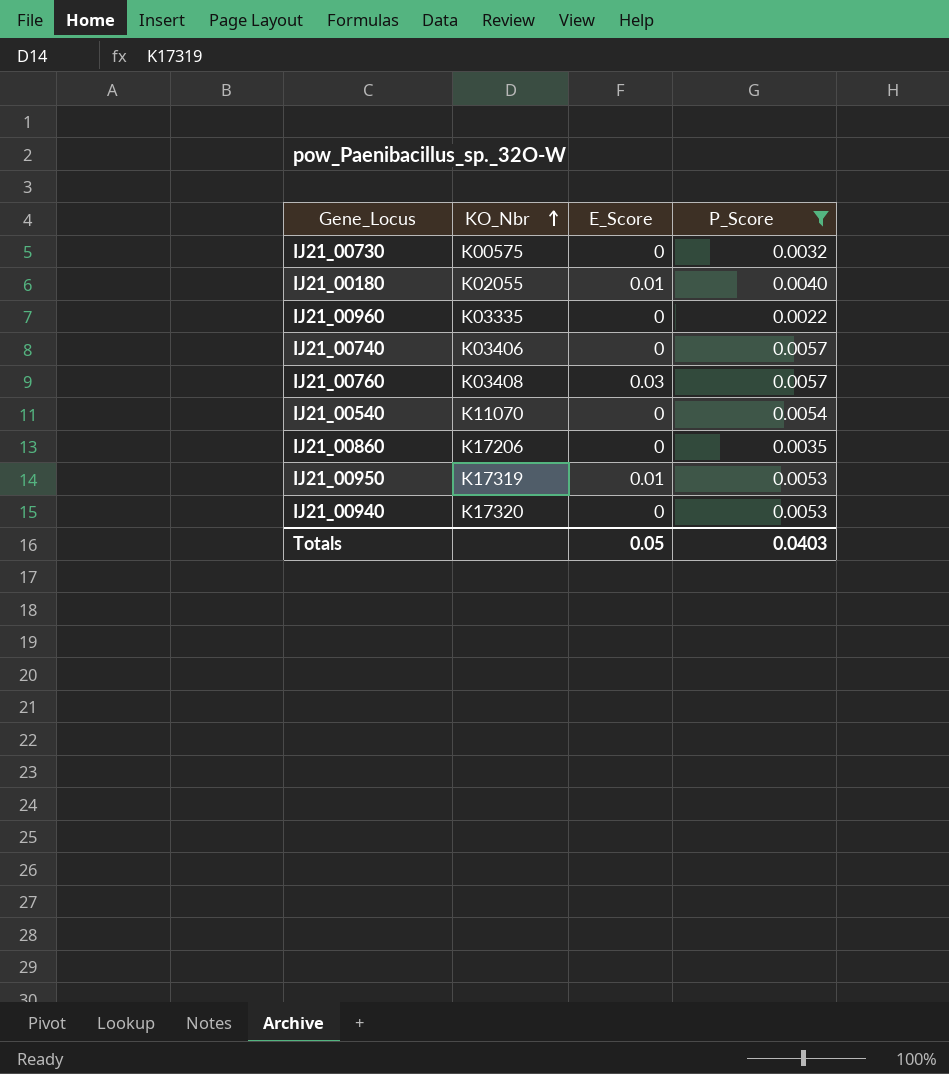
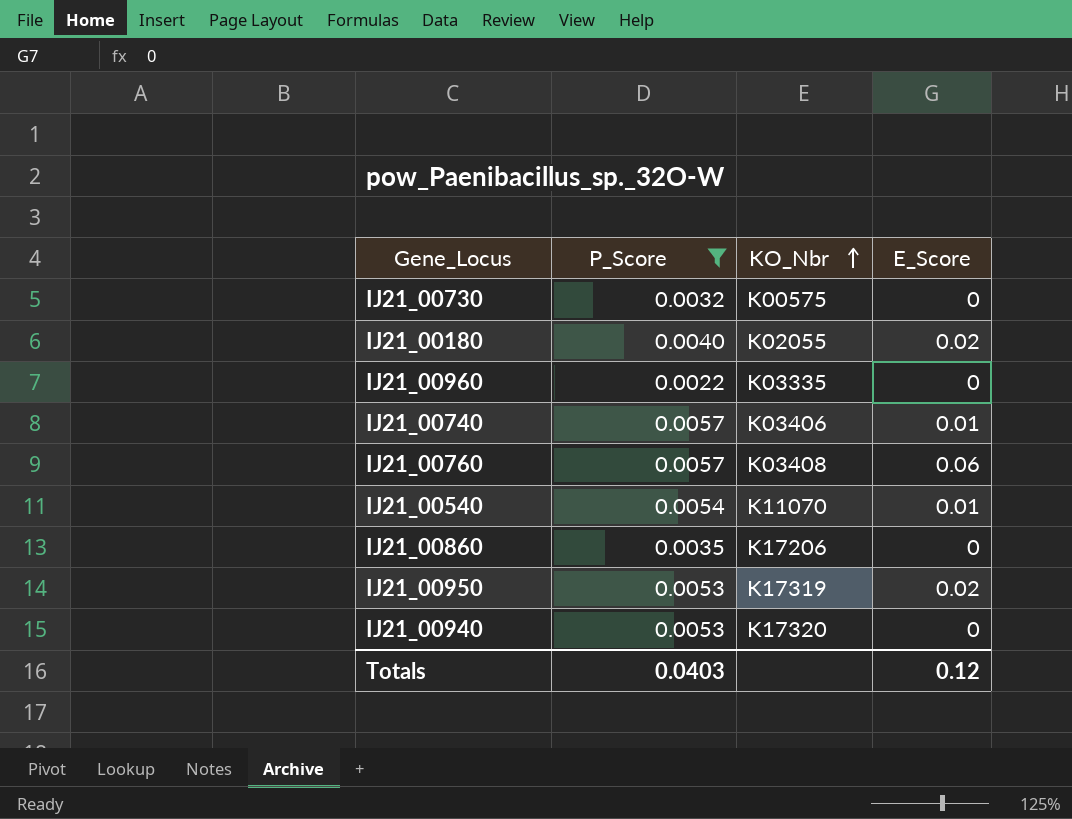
column P_Score | position: 4 -> 2
IJ21_00180 | E_Score: 0.01 -> 0.02
IJ21_00740 | E_Score: 0 -> 0.01
IJ21_00760 | E_Score: 0.03 -> 0.06
IJ21_00540 | E_Score: 0 -> 0.01
IJ21_00950 | E_Score: 0.01 -> 0.02
Totals | E_Score: 0.05 -> 0.12

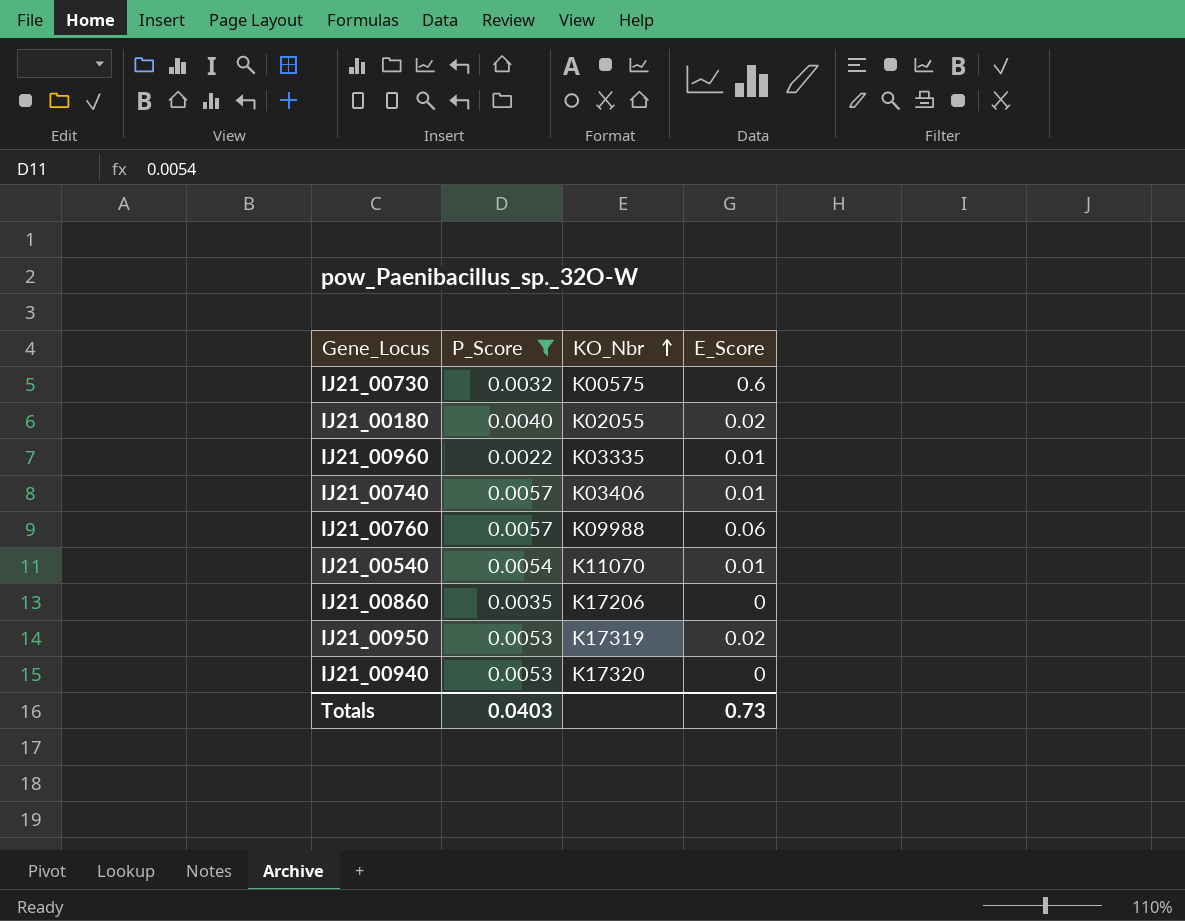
IJ21_00730 | E_Score: 0 -> 0.6
IJ21_00960 | E_Score: 0 -> 0.01
IJ21_00760 | KO_Nbr: K03408 -> K09988
Totals | E_Score: 0.12 -> 0.73

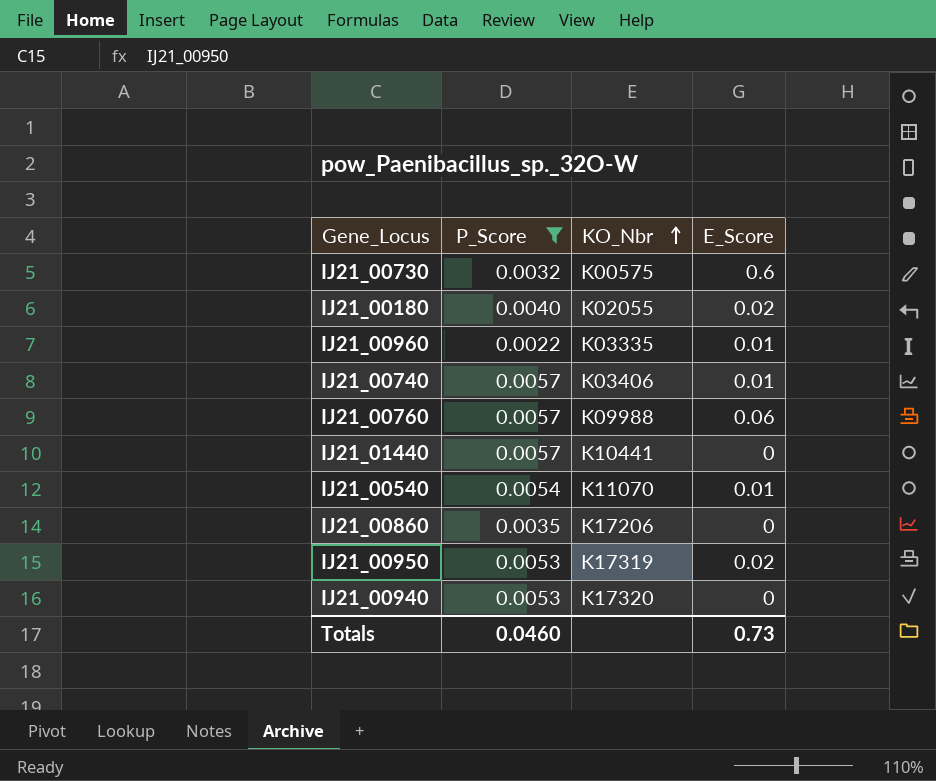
row IJ21_01440: none -> 0.0057 | K10441 | 0
Totals | P_Score: 0.0403 -> 0.0460

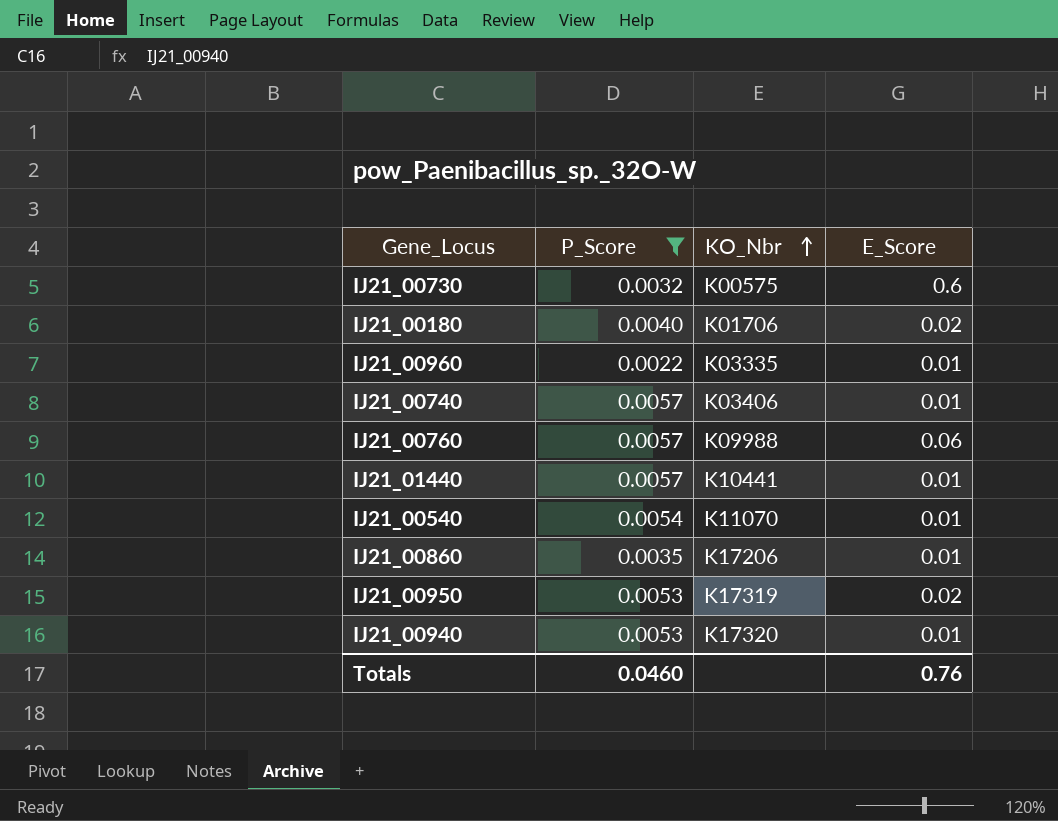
IJ21_00180 | KO_Nbr: K02055 -> K01706
IJ21_01440 | E_Score: 0 -> 0.01
IJ21_00860 | E_Score: 0 -> 0.01
IJ21_00940 | E_Score: 0 -> 0.01
Totals | E_Score: 0.73 -> 0.76

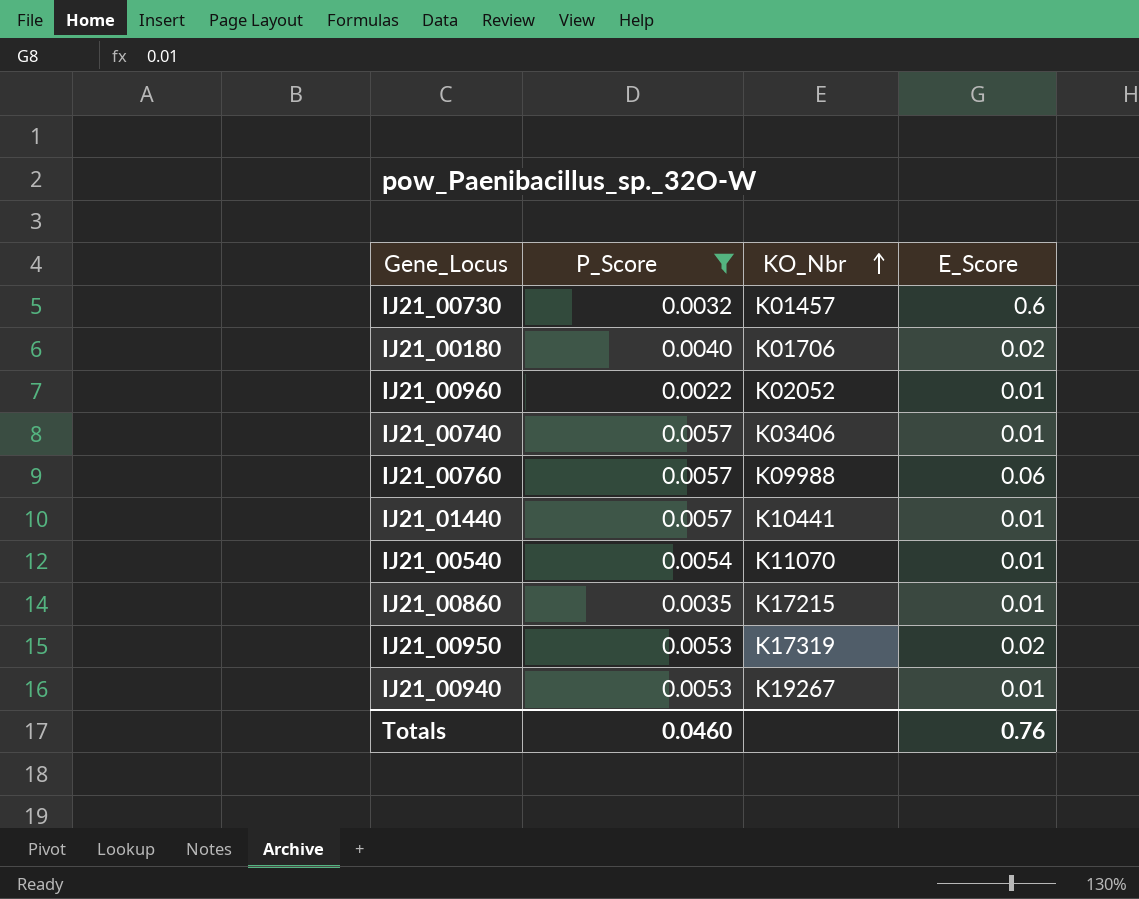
IJ21_00730 | KO_Nbr: K00575 -> K01457
IJ21_00960 | KO_Nbr: K03335 -> K02052
IJ21_00860 | KO_Nbr: K17206 -> K17215
IJ21_00940 | KO_Nbr: K17320 -> K19267

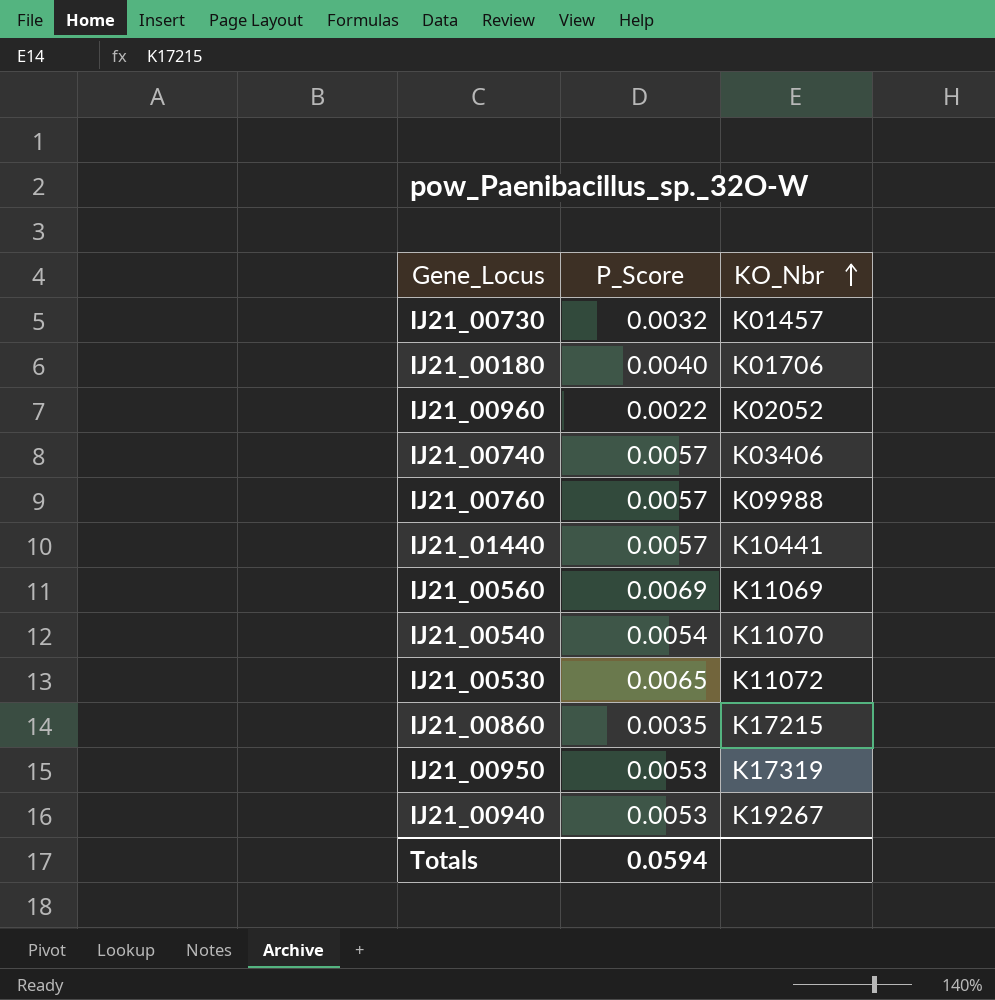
filter: P_Score <= 0.0057 -> none
column E_Score | position: 4 -> none
Totals | P_Score: 0.0460 -> 0.0594

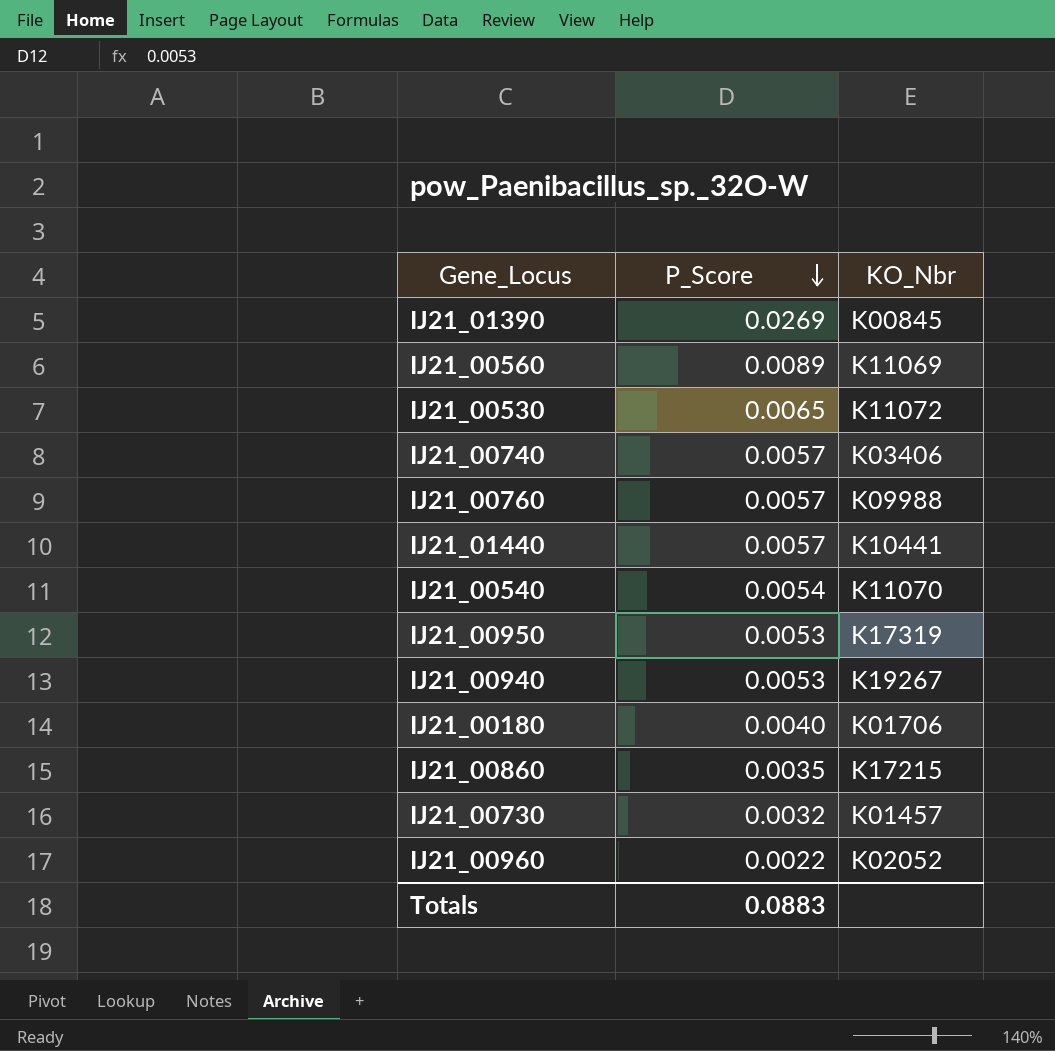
row order: KO_Nbr ascending -> P_Score descending
row IJ21_01390: none -> 0.0269 | K00845
IJ21_00560 | P_Score: 0.0069 -> 0.0089
Totals | P_Score: 0.0594 -> 0.0883

